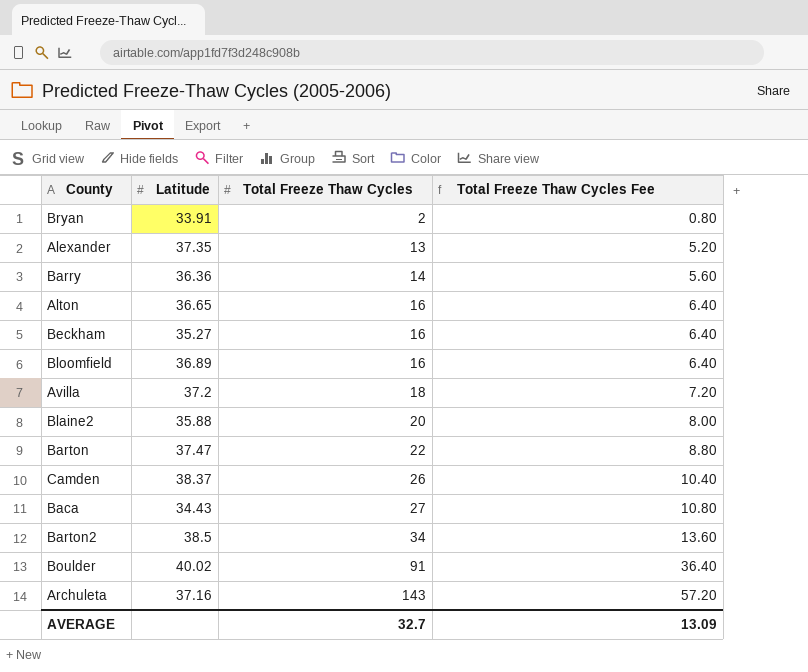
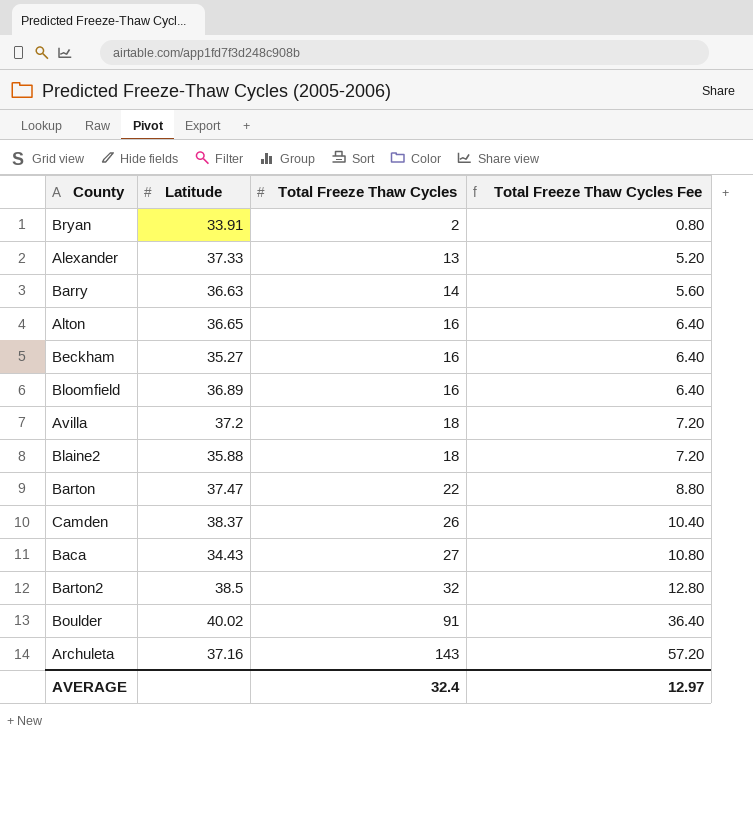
Alexander | Latitude: 37.35 -> 37.33
Barry | Latitude: 36.36 -> 36.63
Blaine2 | Total Freeze Thaw Cycles: 20 -> 18
Blaine2 | Total Freeze Thaw Cycles Fee: 8.00 -> 7.20
Barton2 | Total Freeze Thaw Cycles: 34 -> 32
Barton2 | Total Freeze Thaw Cycles Fee: 13.60 -> 12.80
AVERAGE | Total Freeze Thaw Cycles: 32.7 -> 32.4
AVERAGE | Total Freeze Thaw Cycles Fee: 13.09 -> 12.97

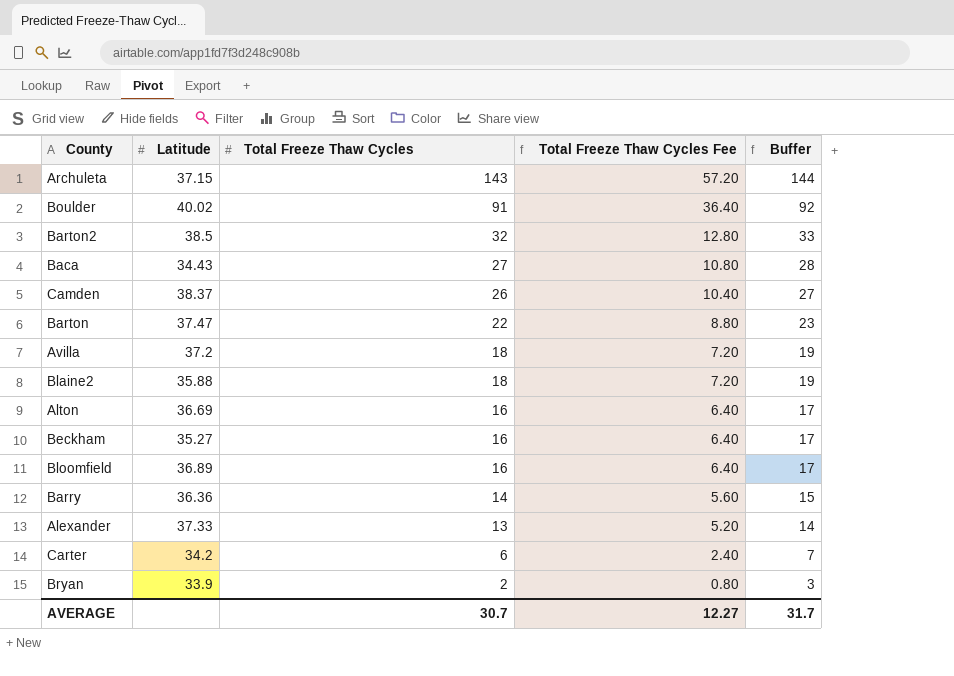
row order: Total Freeze Thaw Cycles ascending -> Total Freeze Thaw Cycles descending
column Buffer | formula: none -> [Total Freeze Thaw Cycles] + 1
Archuleta | Latitude: 37.16 -> 37.15
Alton | Latitude: 36.65 -> 36.69
Barry | Latitude: 36.63 -> 36.36
row Carter: none -> 34.2 | 6 | 2.40 | 7
Bryan | Latitude: 33.91 -> 33.9
AVERAGE | Total Freeze Thaw Cycles: 32.4 -> 30.7
AVERAGE | Total Freeze Thaw Cycles Fee: 12.97 -> 12.27

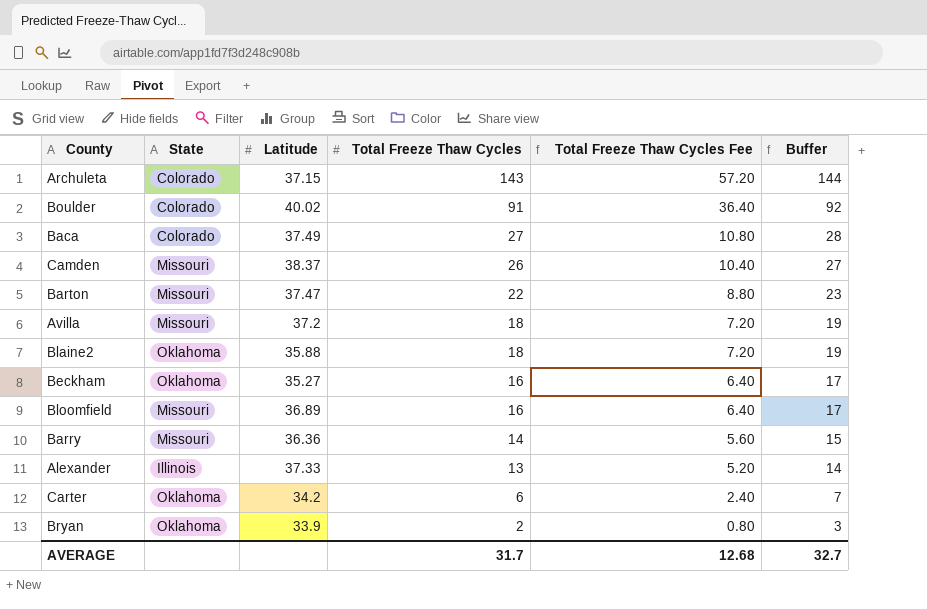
column State | position: none -> 2
row Barton2: 38.5 | 32 | 12.80 | 33 -> none
row Alton: 36.69 | 16 | 6.40 | 17 -> none
Baca | Latitude: 34.43 -> 37.49
AVERAGE | Total Freeze Thaw Cycles: 30.7 -> 31.7
AVERAGE | Total Freeze Thaw Cycles Fee: 12.27 -> 12.68
AVERAGE | Buffer: 31.7 -> 32.7

